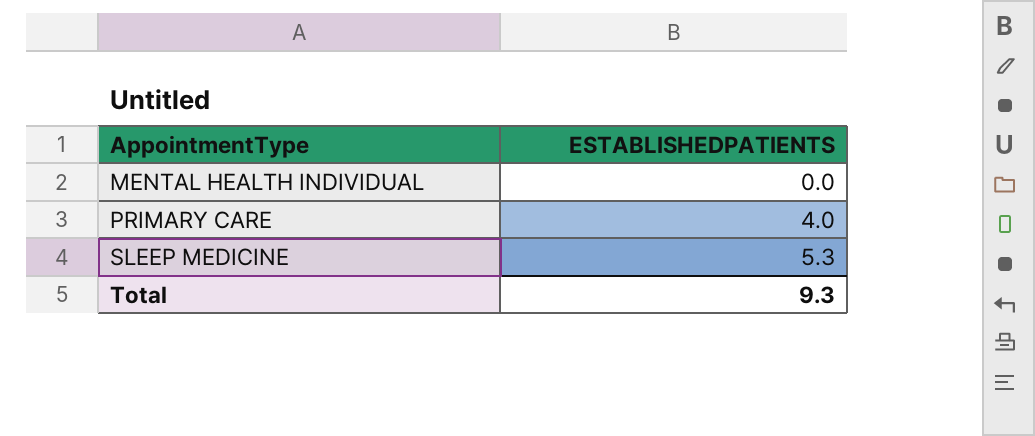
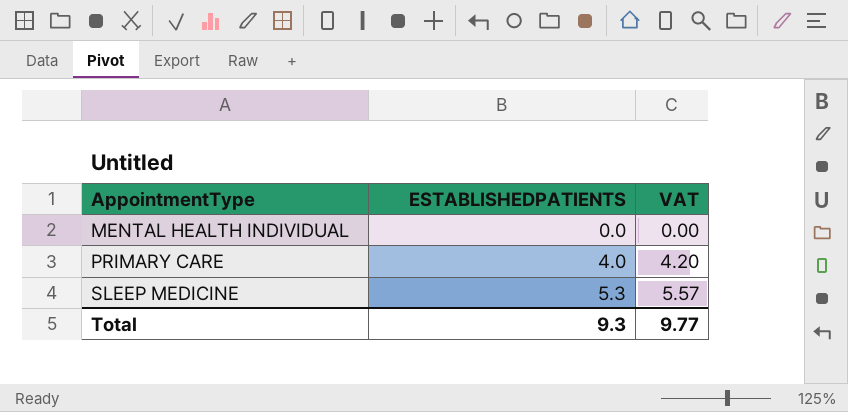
column VAT | formula: none -> [ESTABLISHEDPATIENTS] * 1.05

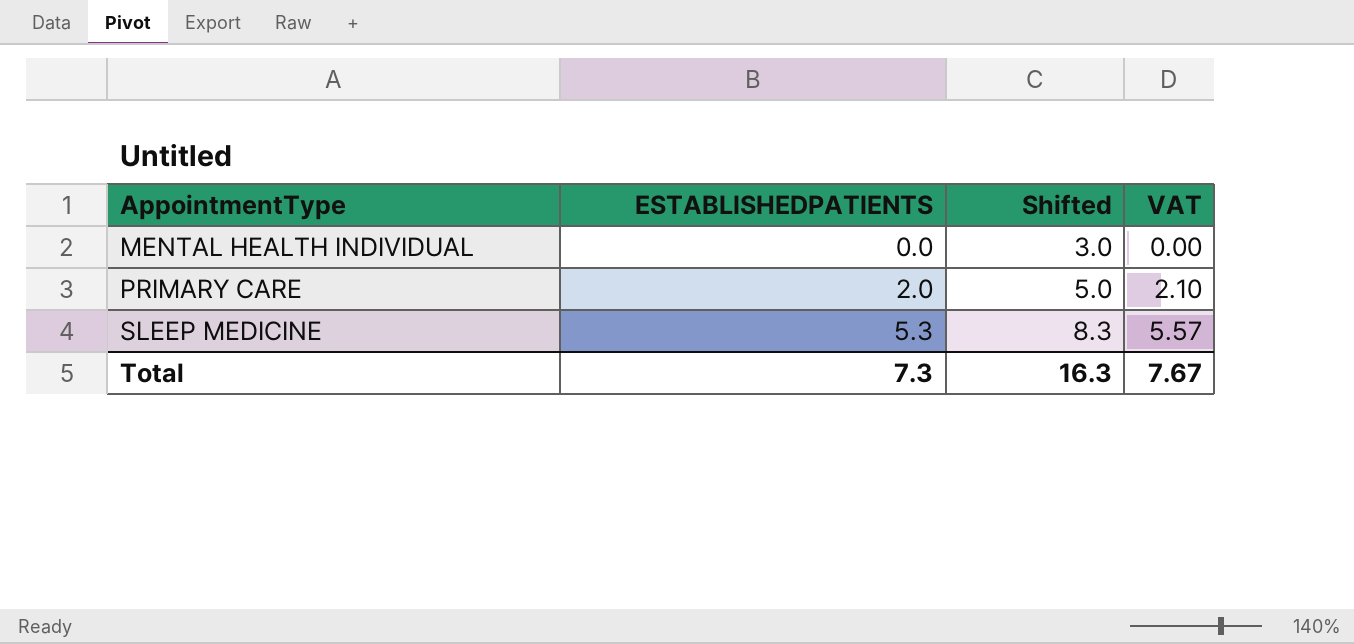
column Shifted | formula: none -> [ESTABLISHEDPATIENTS] + 3
PRIMARY CARE | ESTABLISHEDPATIENTS: 4.0 -> 2.0
PRIMARY CARE | VAT: 4.20 -> 2.10
Total | ESTABLISHEDPATIENTS: 9.3 -> 7.3
Total | VAT: 9.77 -> 7.67

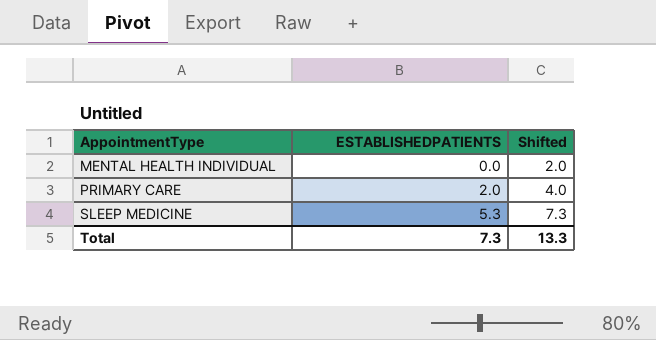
column VAT | formula: [ESTABLISHEDPATIENTS] * 1.05 -> none
column Shifted | formula: [ESTABLISHEDPATIENTS] + 3 -> [ESTABLISHEDPATIENTS] + 2
Total | Shifted: 16.3 -> 13.3

